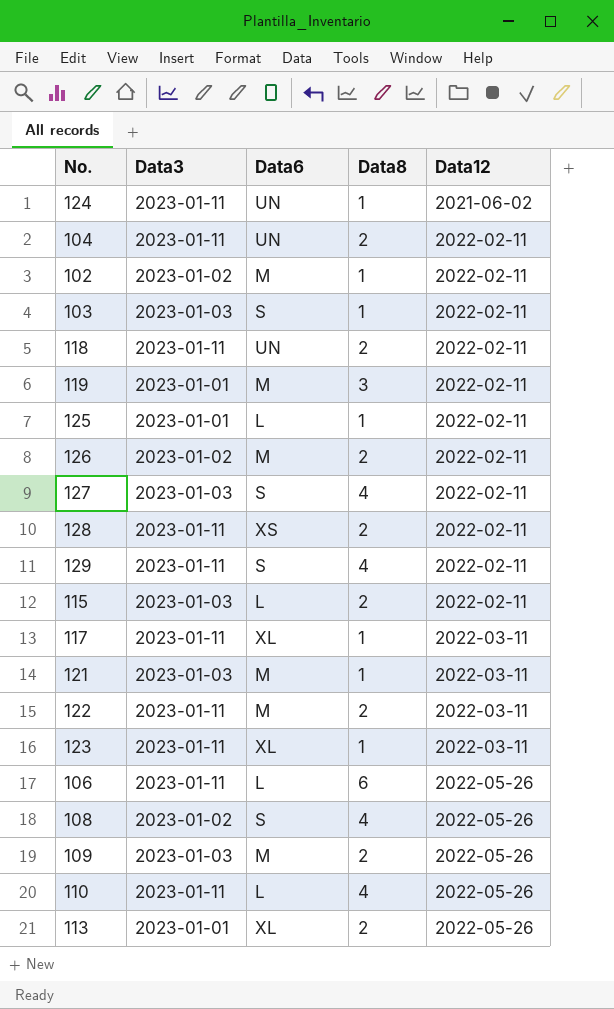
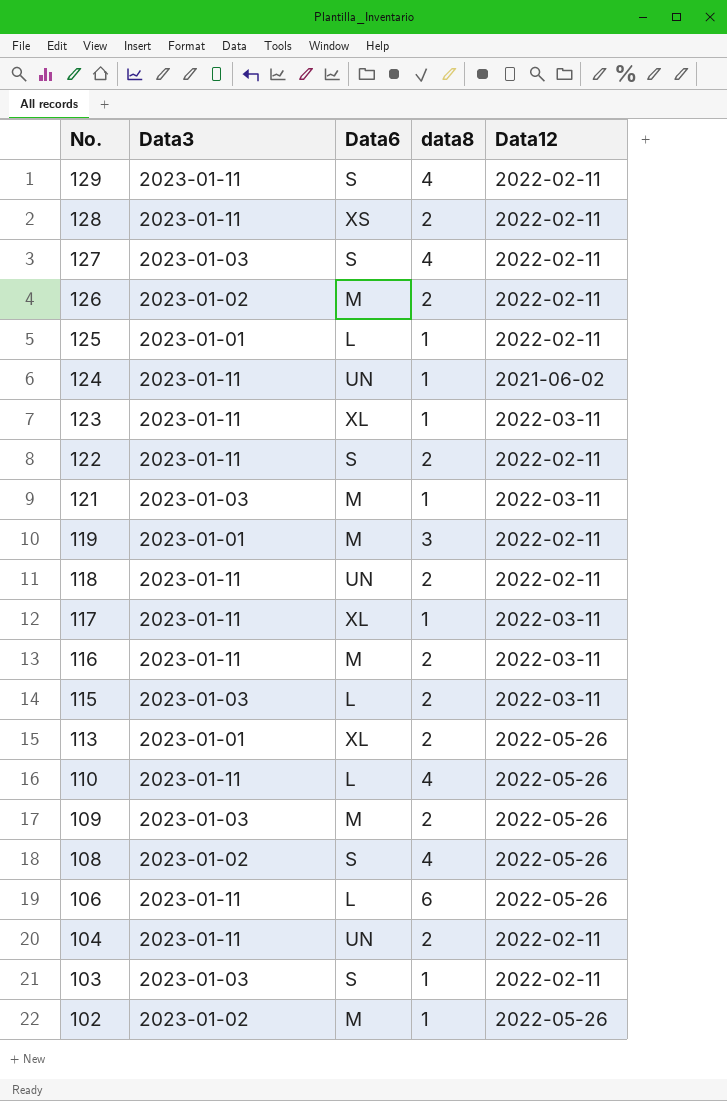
row order: Data12 ascending -> No. descending
column name: Data8 -> data8
122 | Data6: M -> S
122 | Data12: 2022-03-11 -> 2022-02-11
row 116: none -> 2023-01-11 | M | 2 | 2022-03-11
115 | Data12: 2022-02-11 -> 2022-03-11
102 | Data12: 2022-02-11 -> 2022-05-26

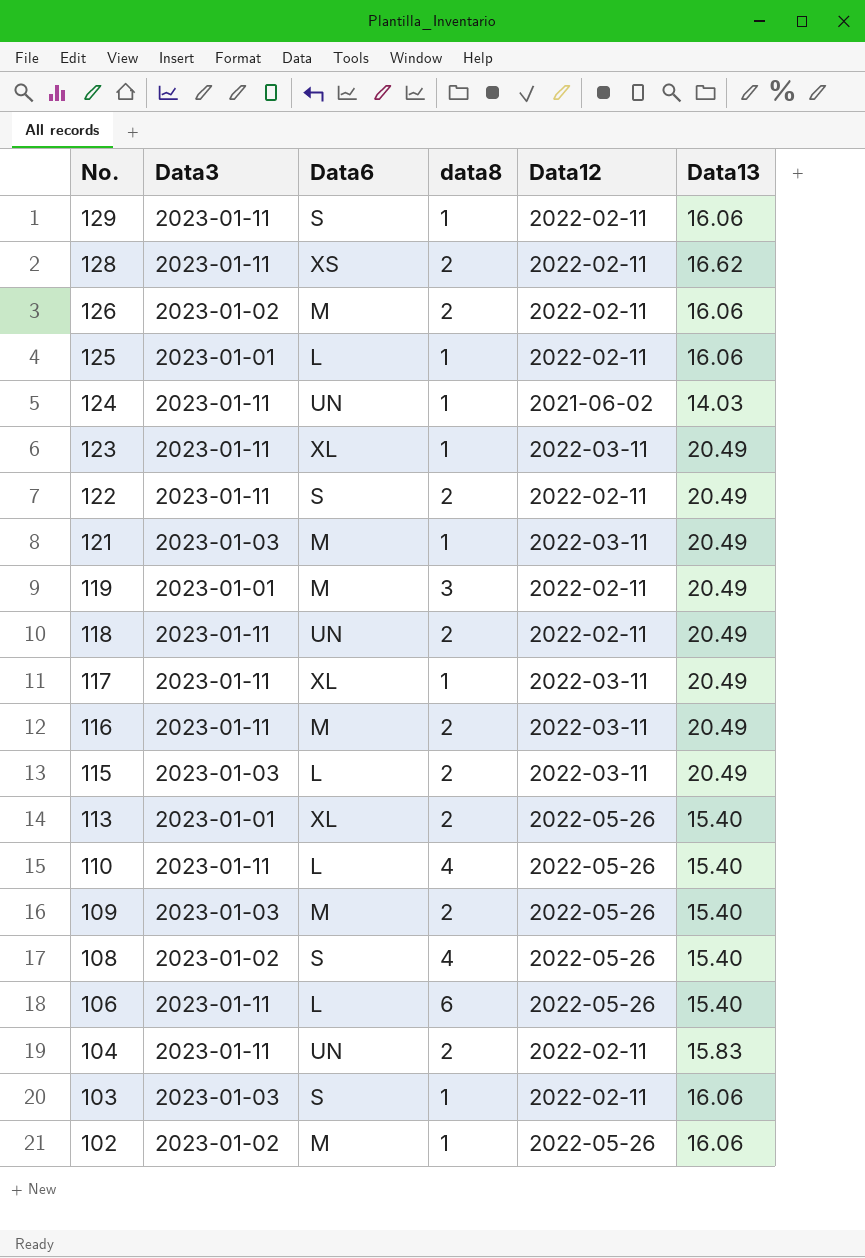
column Data13 | position: none -> 6
row 127: 2023-01-03 | S | 4 | 2022-02-11 -> none
129 | data8: 4 -> 1

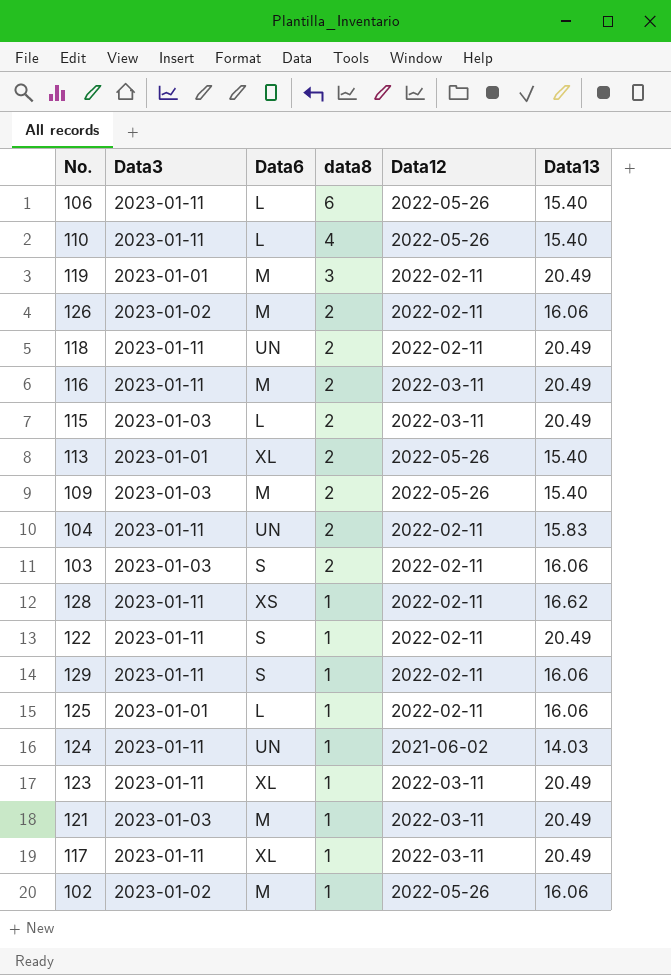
row order: No. descending -> data8 descending
row 108: 2023-01-02 | S | 4 | 2022-05-26 | 15.40 -> none
103 | data8: 1 -> 2
128 | data8: 2 -> 1
122 | data8: 2 -> 1

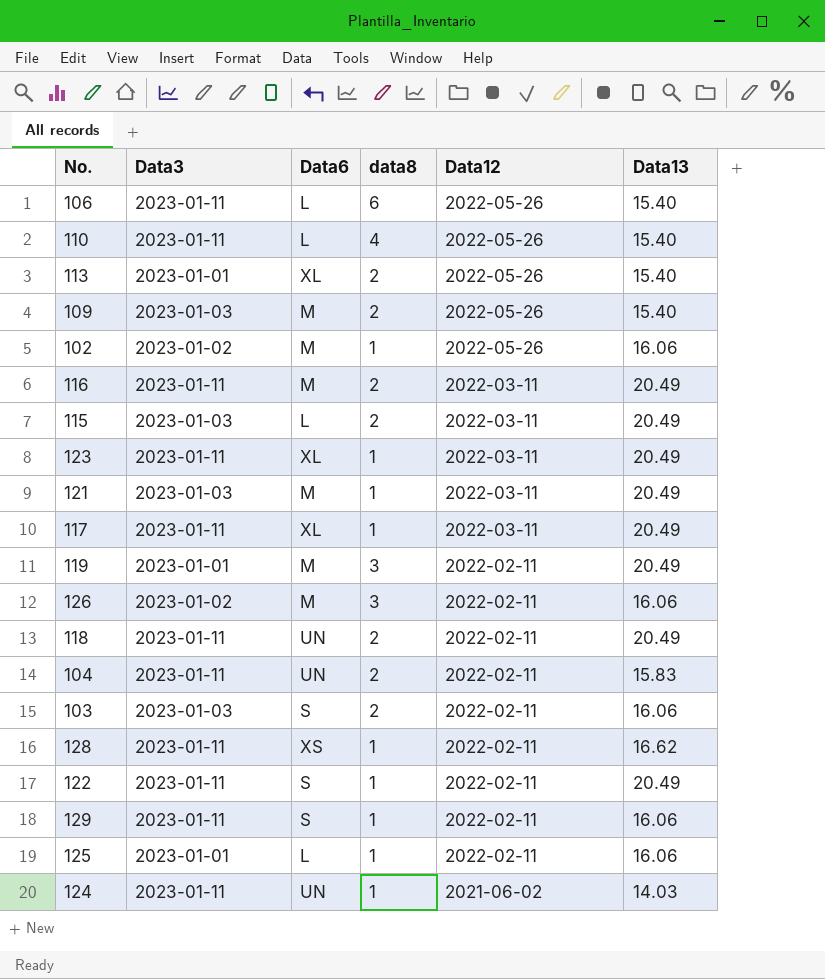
row order: data8 descending -> Data12 descending
126 | data8: 2 -> 3

